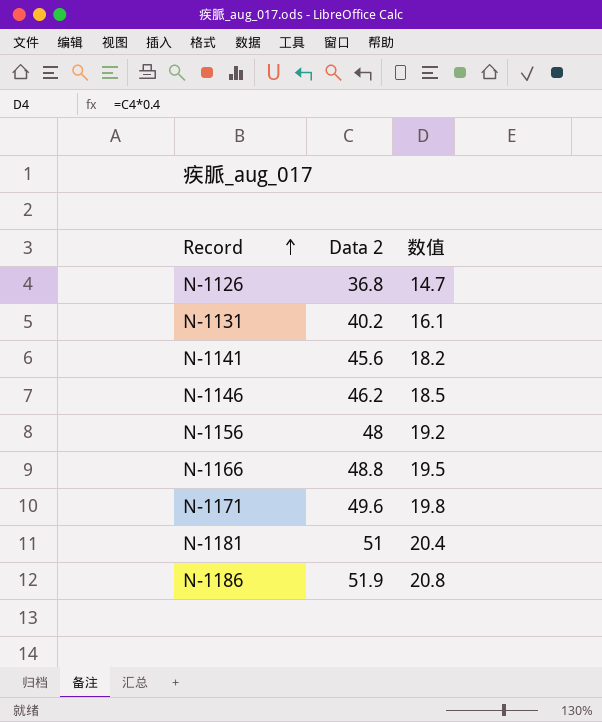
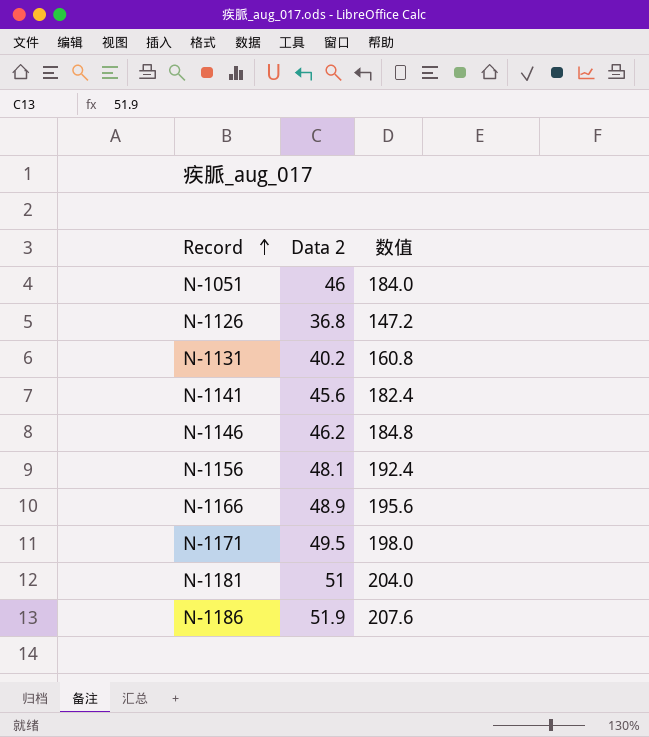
column 数值 | formula: [Data 2] * 0.4 -> [Data 2] * 4
row N-1051: none -> 46 | 184.0
N-1156 | Data 2: 48 -> 48.1
N-1166 | Data 2: 48.8 -> 48.9
N-1171 | Data 2: 49.6 -> 49.5

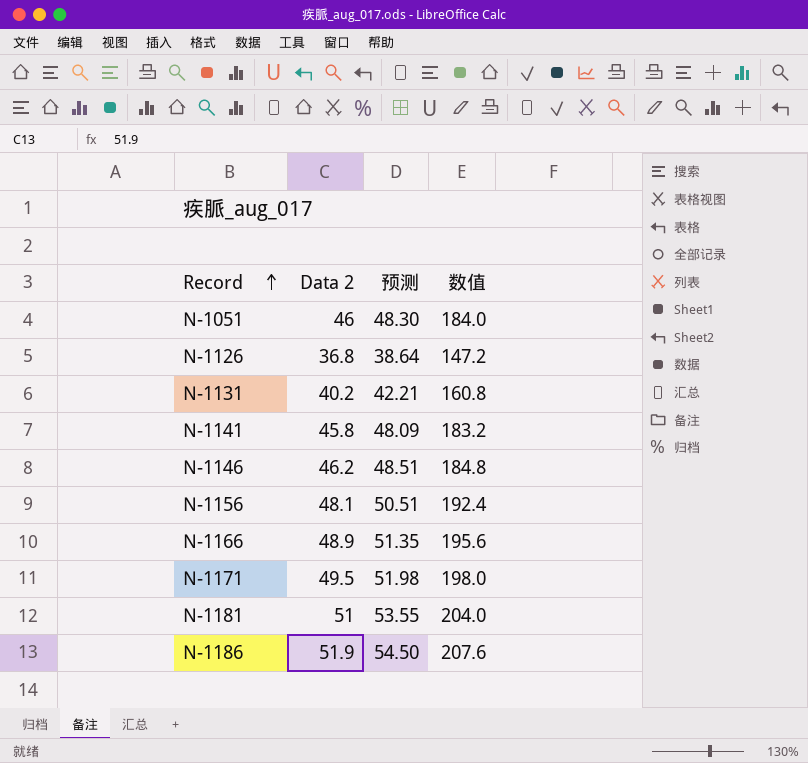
column 预测 | formula: none -> [Data 2] * 1.05
N-1141 | Data 2: 45.6 -> 45.8
N-1141 | 数值: 182.4 -> 183.2

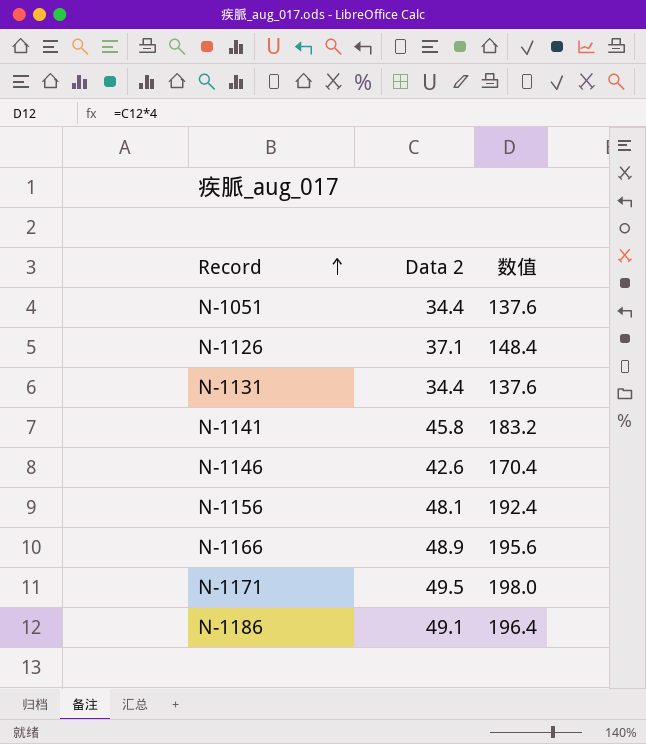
column 预测 | formula: [Data 2] * 1.05 -> none
row N-1181: 51 | 53.55 | 204.0 -> none
N-1051 | Data 2: 46 -> 34.4
N-1051 | 数值: 184.0 -> 137.6
N-1126 | Data 2: 36.8 -> 37.1
N-1126 | 数值: 147.2 -> 148.4
N-1131 | Data 2: 40.2 -> 34.4
N-1131 | 数值: 160.8 -> 137.6
N-1146 | Data 2: 46.2 -> 42.6
N-1146 | 数值: 184.8 -> 170.4
N-1186 | Data 2: 51.9 -> 49.1
N-1186 | 数值: 207.6 -> 196.4

